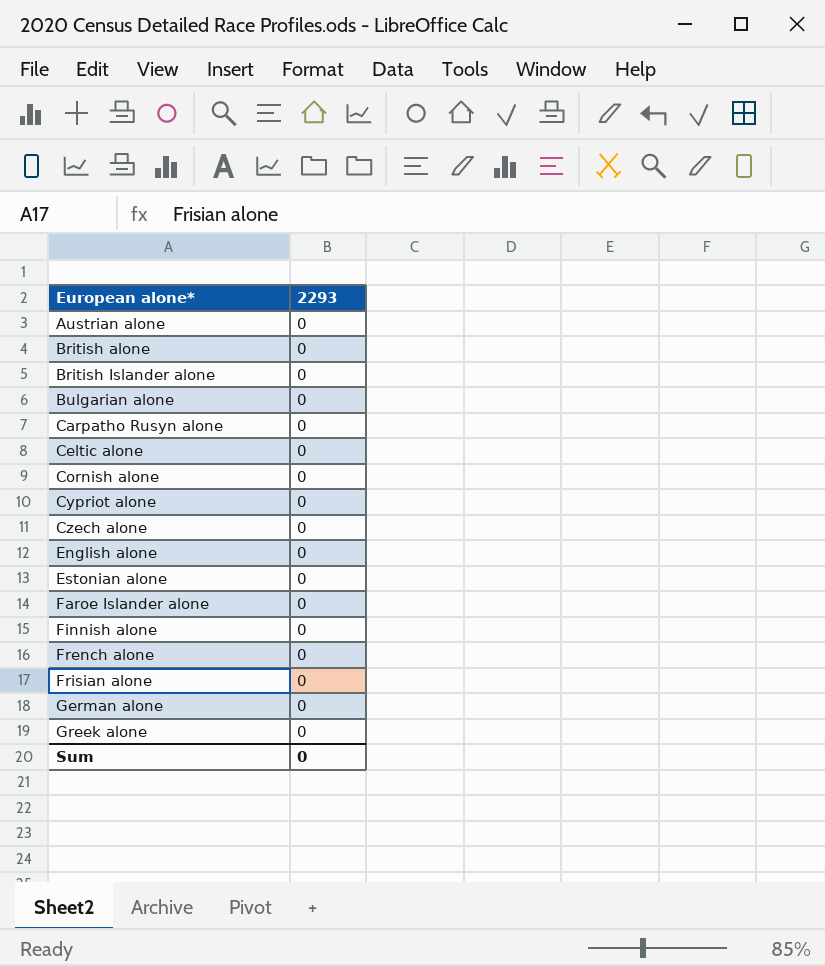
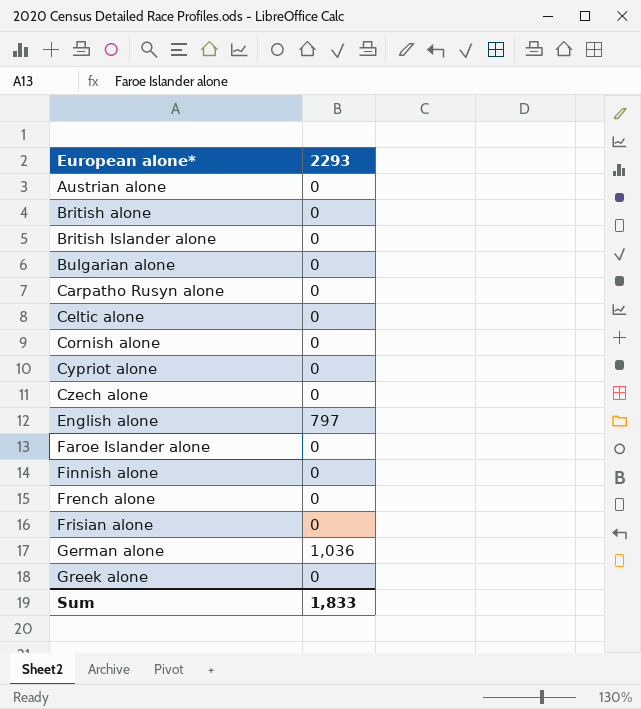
row Estonian alone: 0 -> none
English alone | 2293: 0 -> 797
German alone | 2293: 0 -> 1,036
Sum | 2293: 0 -> 1,833

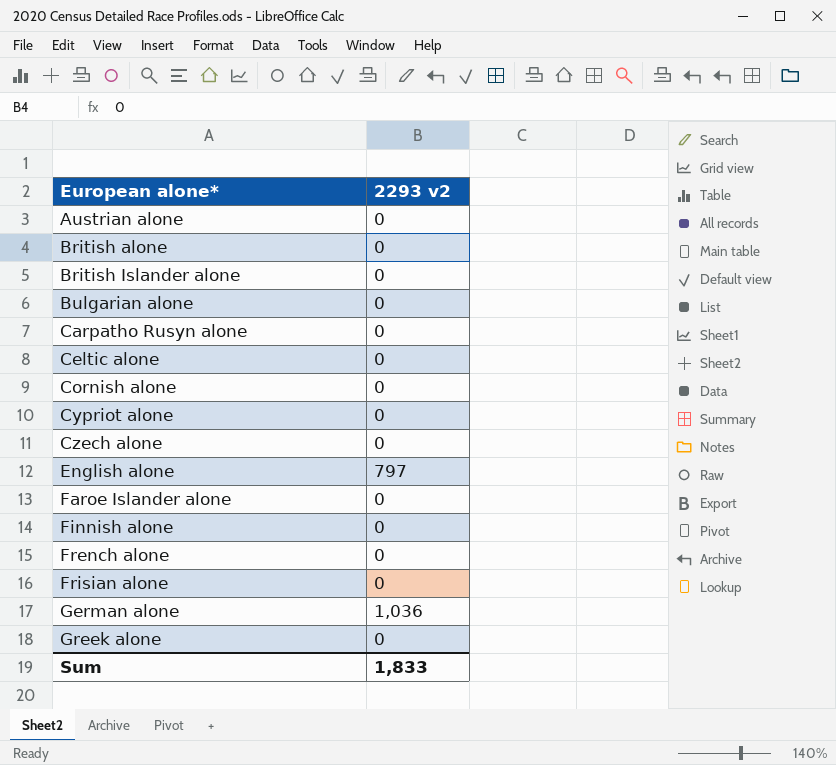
column name: 2293 -> 2293 v2

